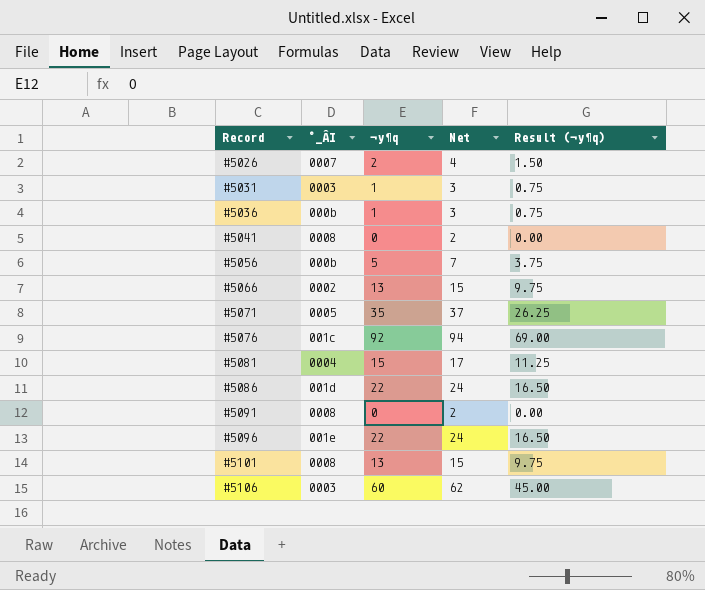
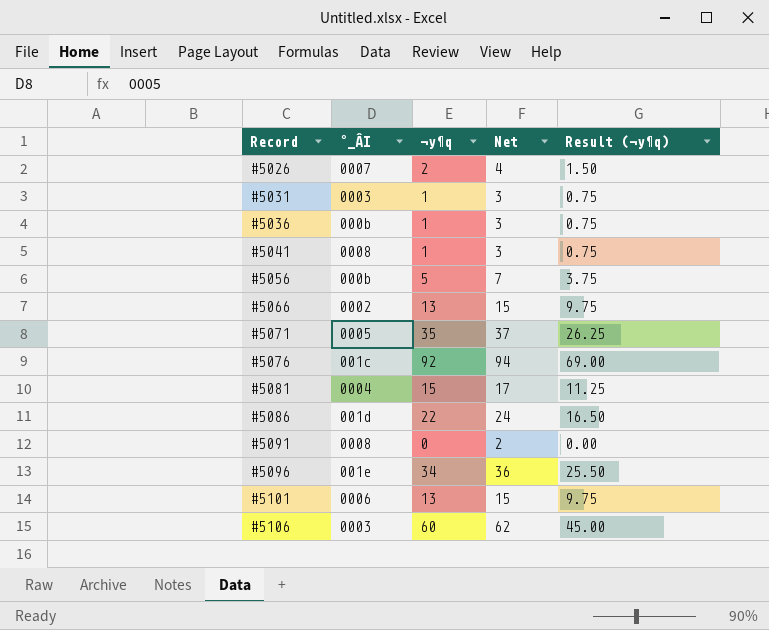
#5041 | ¬y¶q: 0 -> 1
#5041 | Net: 2 -> 3
#5041 | Result (¬y¶q): 0.00 -> 0.75
#5096 | ¬y¶q: 22 -> 34
#5096 | Net: 24 -> 36
#5096 | Result (¬y¶q): 16.50 -> 25.50
#5101 | °_ÂI: 0008 -> 0006

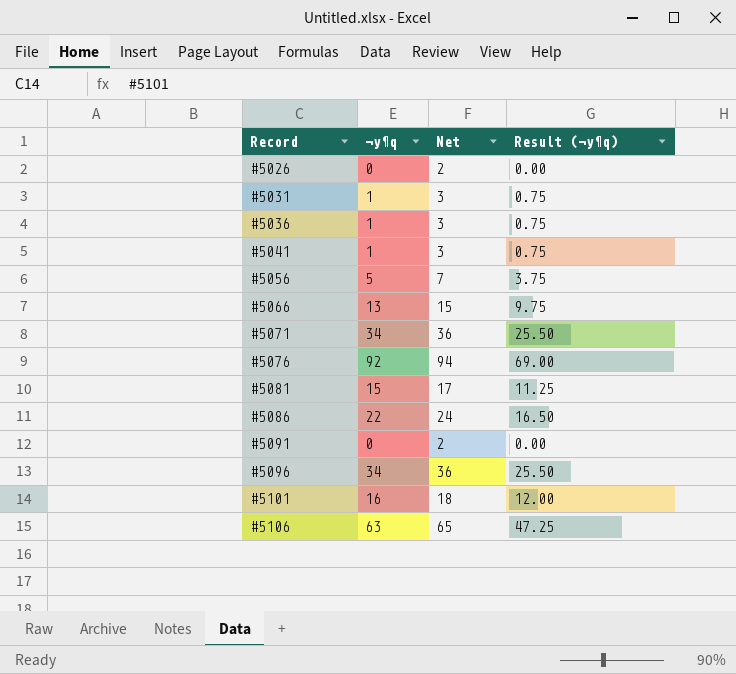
column °_ÂI | position: 2 -> none
#5026 | ¬y¶q: 2 -> 0
#5026 | Net: 4 -> 2
#5026 | Result (¬y¶q): 1.50 -> 0.00
#5071 | ¬y¶q: 35 -> 34
#5071 | Net: 37 -> 36
#5071 | Result (¬y¶q): 26.25 -> 25.50
#5101 | ¬y¶q: 13 -> 16
#5101 | Net: 15 -> 18
#5101 | Result (¬y¶q): 9.75 -> 12.00
#5106 | ¬y¶q: 60 -> 63
#5106 | Net: 62 -> 65
#5106 | Result (¬y¶q): 45.00 -> 47.25

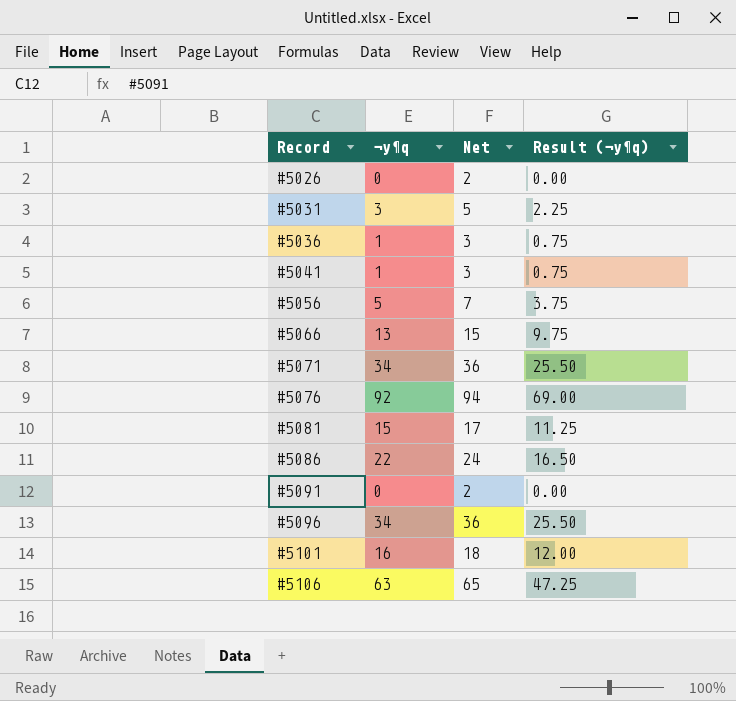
#5031 | ¬y¶q: 1 -> 3
#5031 | Net: 3 -> 5
#5031 | Result (¬y¶q): 0.75 -> 2.25

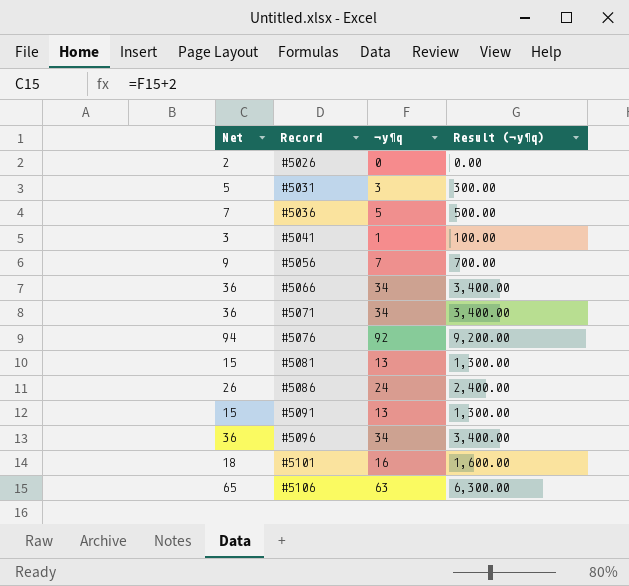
column Net | position: 3 -> 1
column Result (¬y¶q) | formula: [¬y¶q] * 0.75 -> [¬y¶q] * 100
#5036 | Net: 3 -> 7
#5036 | ¬y¶q: 1 -> 5
#5056 | Net: 7 -> 9
#5056 | ¬y¶q: 5 -> 7
#5066 | Net: 15 -> 36
#5066 | ¬y¶q: 13 -> 34
#5081 | Net: 17 -> 15
#5081 | ¬y¶q: 15 -> 13
#5086 | Net: 24 -> 26
#5086 | ¬y¶q: 22 -> 24
#5091 | Net: 2 -> 15
#5091 | ¬y¶q: 0 -> 13

